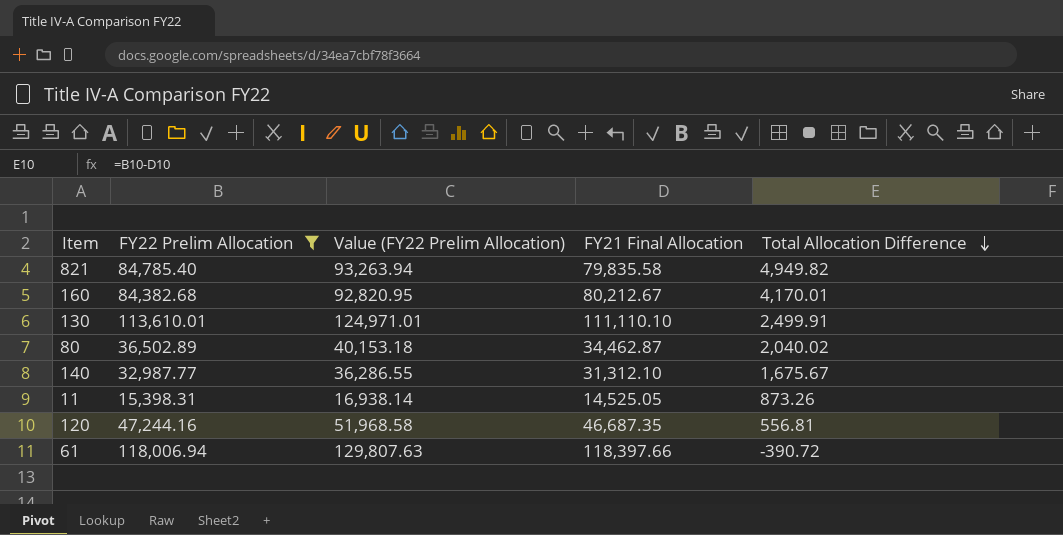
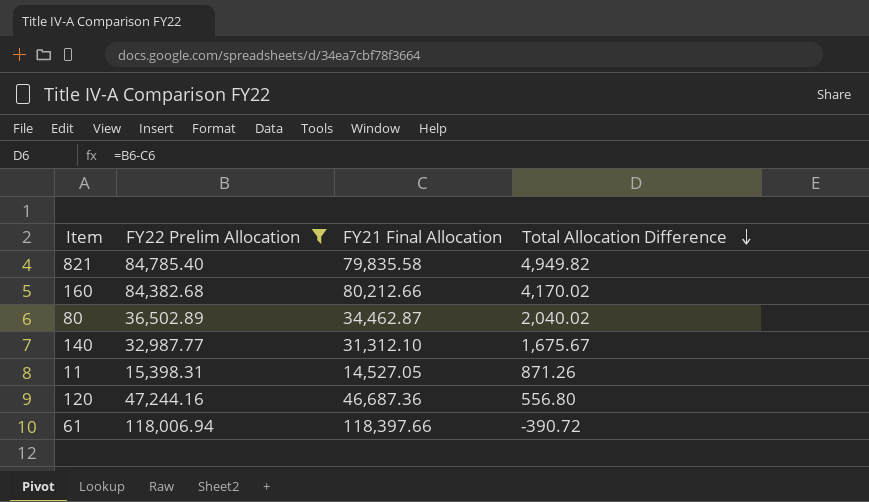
column Value (FY22 Prelim Allocation) | formula: [FY22 Prelim Allocation] * 1.1 -> none
row 130: 113,610.01 | 124,971.01 | 111,110.10 | 2,499.91 -> none
160 | FY21 Final Allocation: 80,212.67 -> 80,212.66
160 | Total Allocation Difference: 4,170.01 -> 4,170.02
11 | FY21 Final Allocation: 14,525.05 -> 14,527.05
11 | Total Allocation Difference: 873.26 -> 871.26
120 | FY21 Final Allocation: 46,687.35 -> 46,687.36
120 | Total Allocation Difference: 556.81 -> 556.80

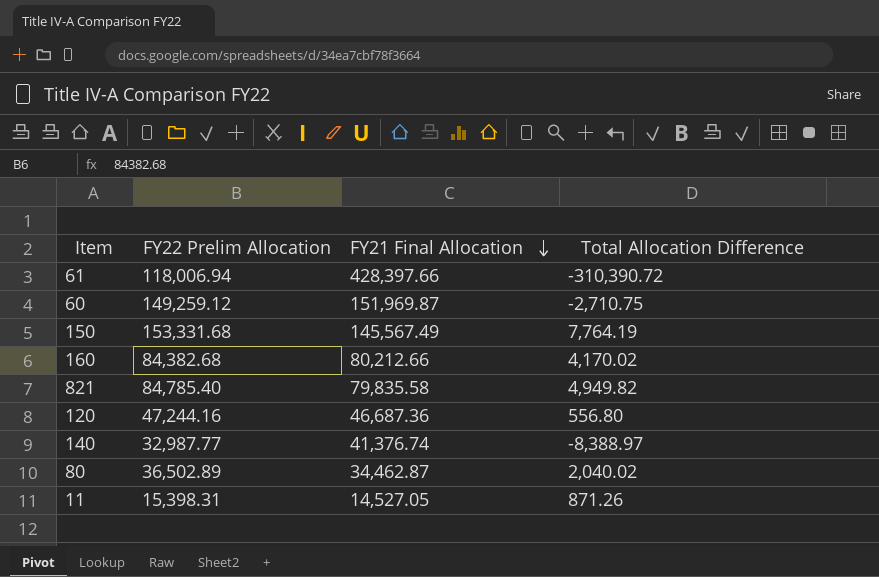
filter: FY22 Prelim Allocation <= 118,006.94 -> none
row order: Total Allocation Difference descending -> FY21 Final Allocation descending
61 | FY21 Final Allocation: 118,397.66 -> 428,397.66
61 | Total Allocation Difference: -390.72 -> -310,390.72
140 | FY21 Final Allocation: 31,312.10 -> 41,376.74
140 | Total Allocation Difference: 1,675.67 -> -8,388.97

